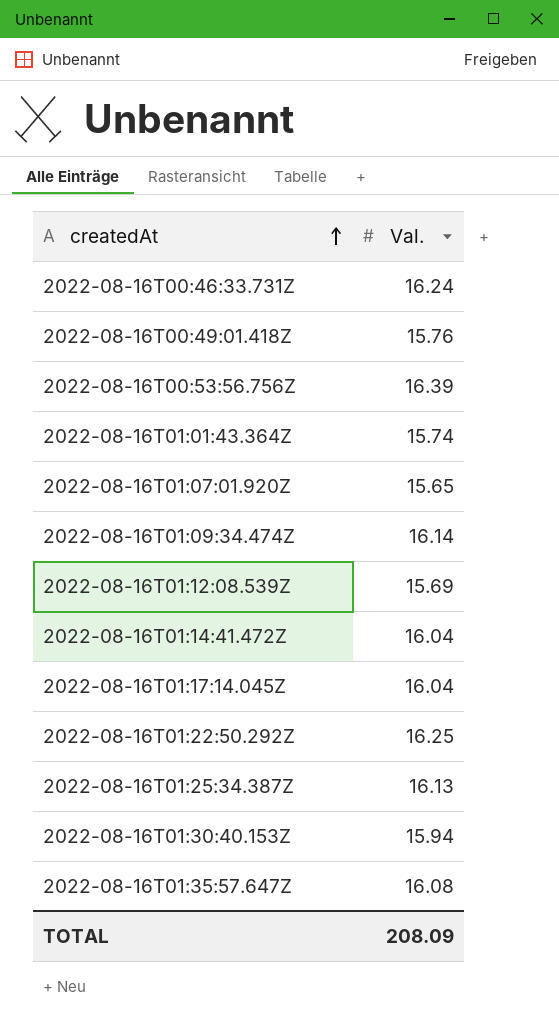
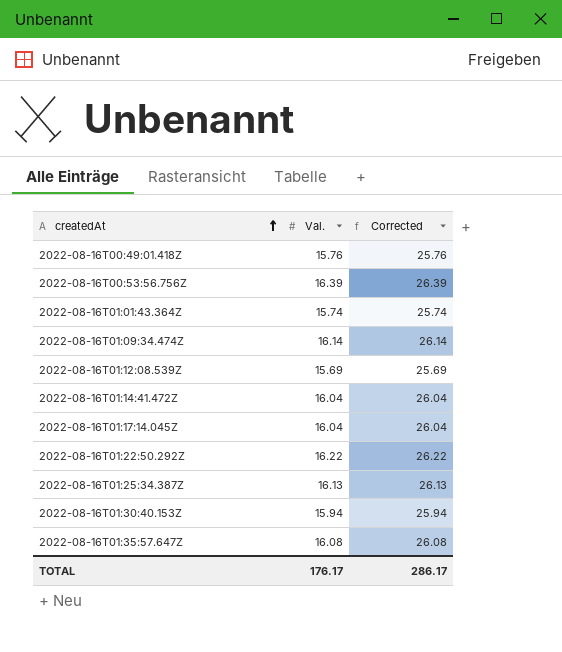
column Corrected | formula: none -> [Val.] + 10
row 2022-08-16T00:46:33.731Z: 16.24 -> none
row 2022-08-16T01:07:01.920Z: 15.65 -> none
2022-08-16T01:22:50.292Z | Val.: 16.25 -> 16.22
TOTAL | Val.: 208.09 -> 176.17

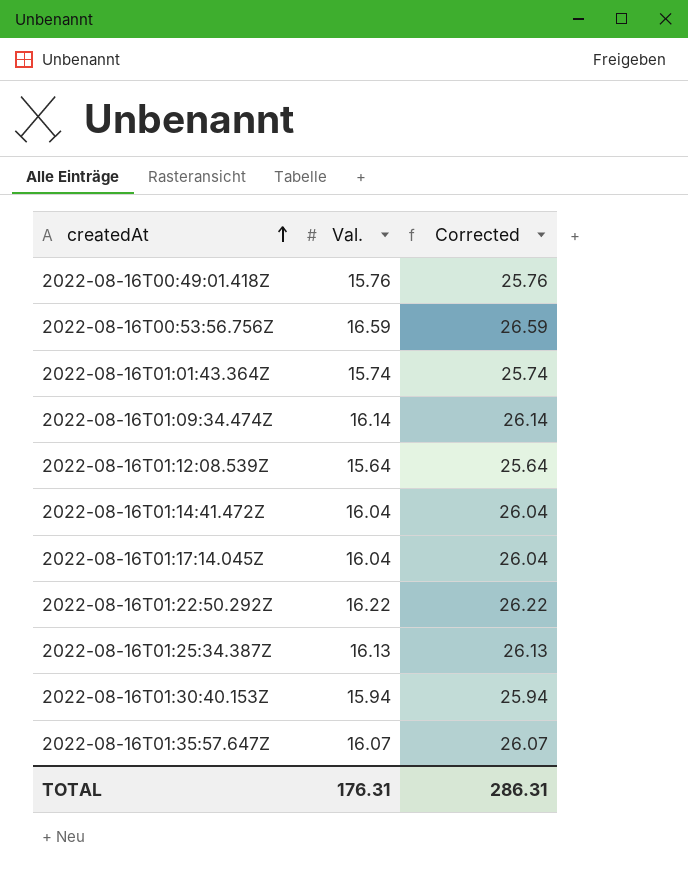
2022-08-16T00:53:56.756Z | Val.: 16.39 -> 16.59
2022-08-16T00:53:56.756Z | Corrected: 26.39 -> 26.59
2022-08-16T01:12:08.539Z | Val.: 15.69 -> 15.64
2022-08-16T01:12:08.539Z | Corrected: 25.69 -> 25.64
2022-08-16T01:35:57.647Z | Val.: 16.08 -> 16.07
2022-08-16T01:35:57.647Z | Corrected: 26.08 -> 26.07
TOTAL | Val.: 176.17 -> 176.31
TOTAL | Corrected: 286.17 -> 286.31

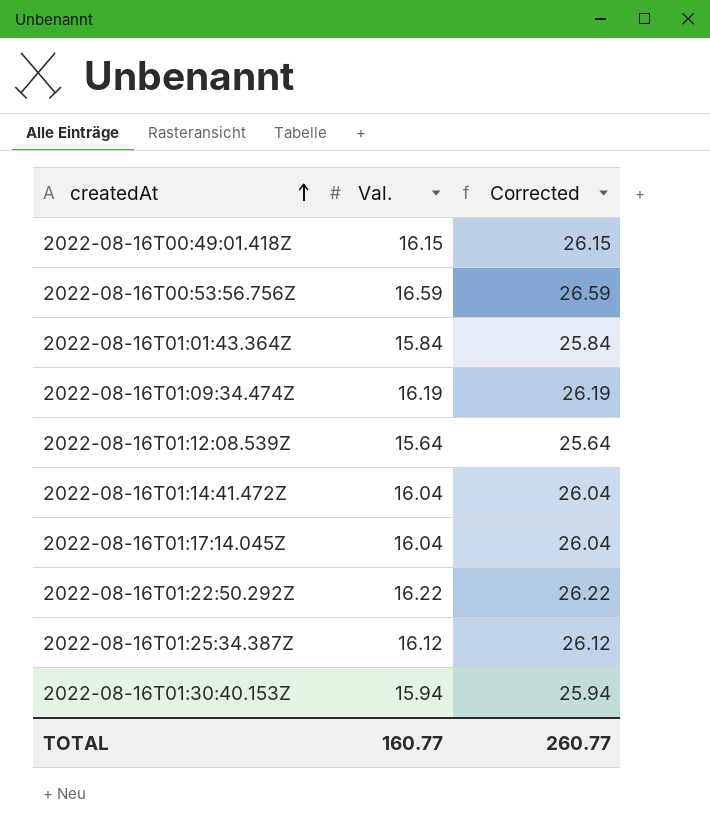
row 2022-08-16T01:35:57.647Z: 16.07 | 26.07 -> none
2022-08-16T00:49:01.418Z | Val.: 15.76 -> 16.15
2022-08-16T00:49:01.418Z | Corrected: 25.76 -> 26.15
2022-08-16T01:01:43.364Z | Val.: 15.74 -> 15.84
2022-08-16T01:01:43.364Z | Corrected: 25.74 -> 25.84
2022-08-16T01:09:34.474Z | Val.: 16.14 -> 16.19
2022-08-16T01:09:34.474Z | Corrected: 26.14 -> 26.19
2022-08-16T01:25:34.387Z | Val.: 16.13 -> 16.12
2022-08-16T01:25:34.387Z | Corrected: 26.13 -> 26.12
TOTAL | Val.: 176.31 -> 160.77
TOTAL | Corrected: 286.31 -> 260.77

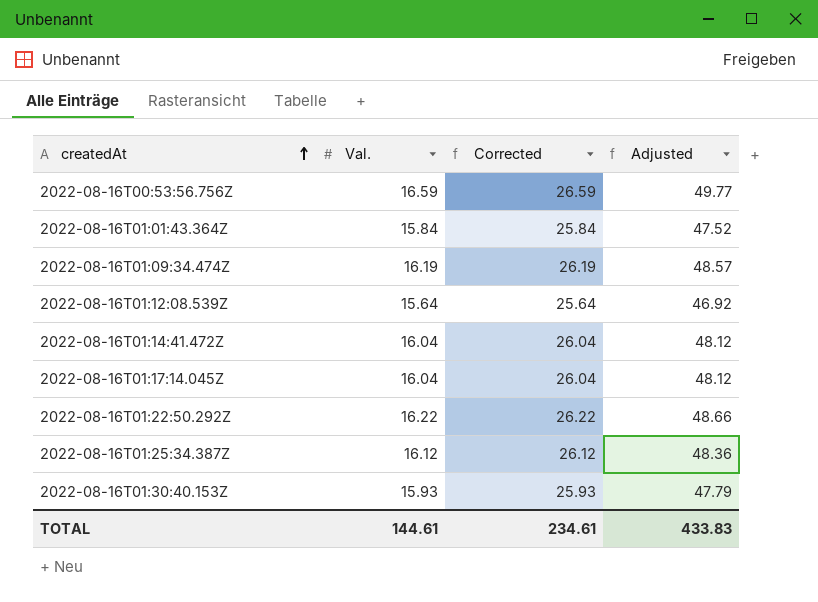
column Adjusted | formula: none -> [Val.] * 3
row 2022-08-16T00:49:01.418Z: 16.15 | 26.15 -> none
2022-08-16T01:30:40.153Z | Val.: 15.94 -> 15.93
2022-08-16T01:30:40.153Z | Corrected: 25.94 -> 25.93
TOTAL | Val.: 160.77 -> 144.61
TOTAL | Corrected: 260.77 -> 234.61

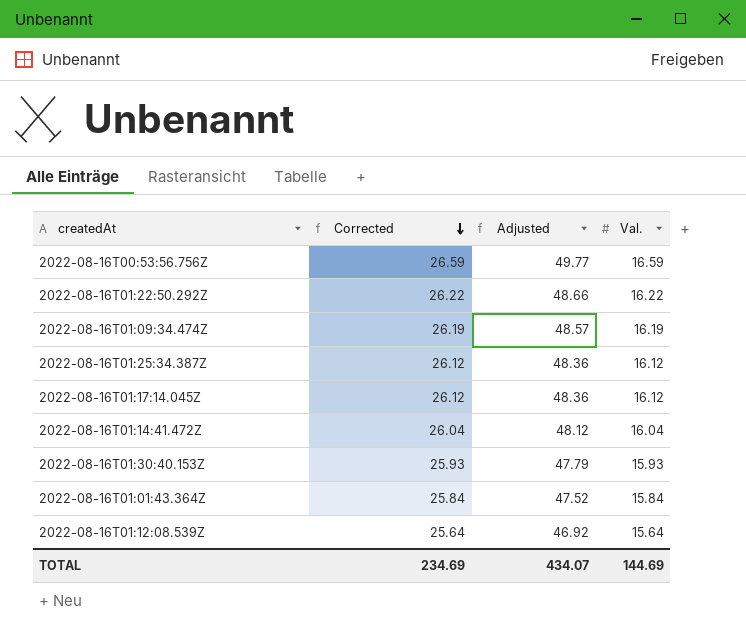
row order: createdAt ascending -> Corrected descending
column Val. | position: 2 -> 4
2022-08-16T01:17:14.045Z | Corrected: 26.04 -> 26.12
2022-08-16T01:17:14.045Z | Adjusted: 48.12 -> 48.36
2022-08-16T01:17:14.045Z | Val.: 16.04 -> 16.12
TOTAL | Corrected: 234.61 -> 234.69
TOTAL | Adjusted: 433.83 -> 434.07
TOTAL | Val.: 144.61 -> 144.69

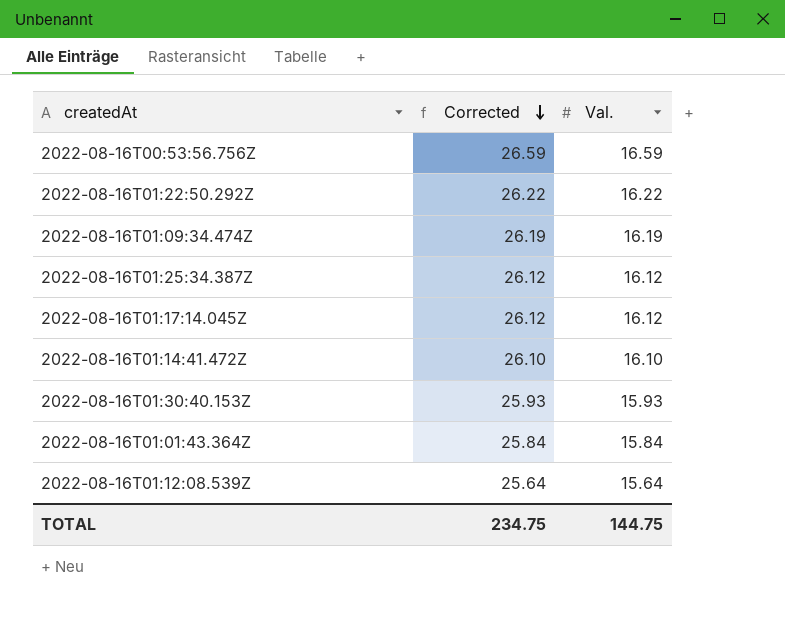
column Adjusted | formula: [Val.] * 3 -> none
2022-08-16T01:14:41.472Z | Corrected: 26.04 -> 26.10
2022-08-16T01:14:41.472Z | Val.: 16.04 -> 16.10
TOTAL | Corrected: 234.69 -> 234.75
TOTAL | Val.: 144.69 -> 144.75

